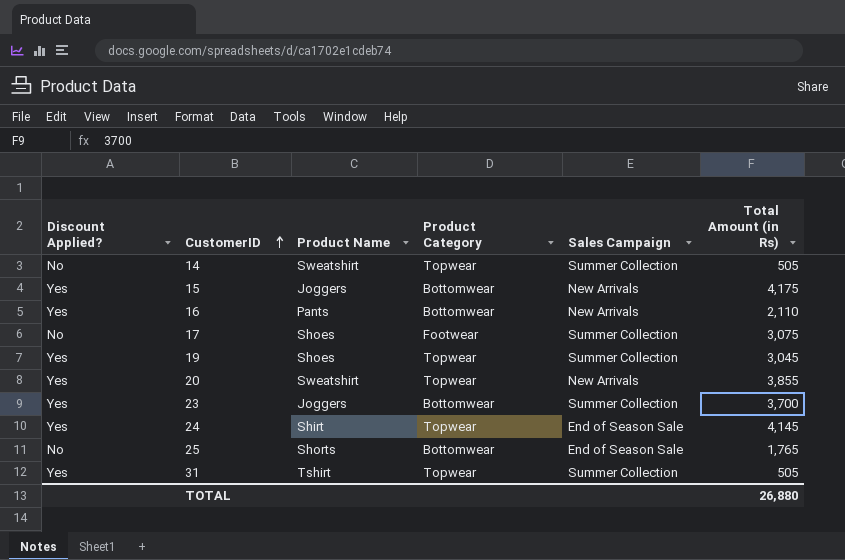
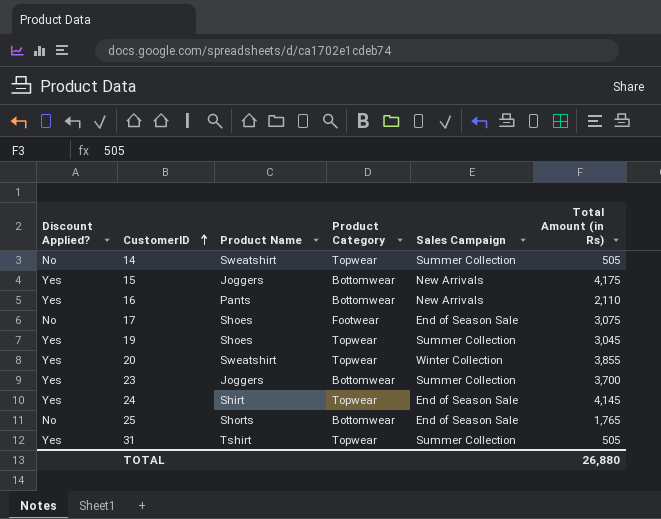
17 | Sales Campaign: Summer Collection -> End of Season Sale
20 | Sales Campaign: New Arrivals -> Winter Collection

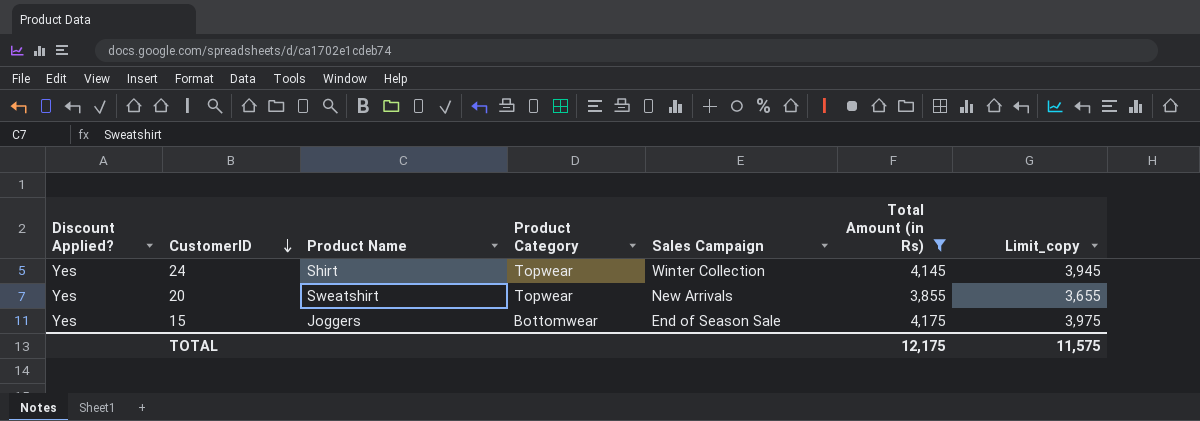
filter: none -> Total Amount (in Rs) >= 3,855
row order: CustomerID ascending -> CustomerID descending
column Limit_copy | formula: none -> [Total Amount (in Rs)] - 200
24 | Sales Campaign: End of Season Sale -> Winter Collection
20 | Sales Campaign: Winter Collection -> New Arrivals
15 | Sales Campaign: New Arrivals -> End of Season Sale
TOTAL | Total Amount (in Rs): 26,880 -> 12,175

